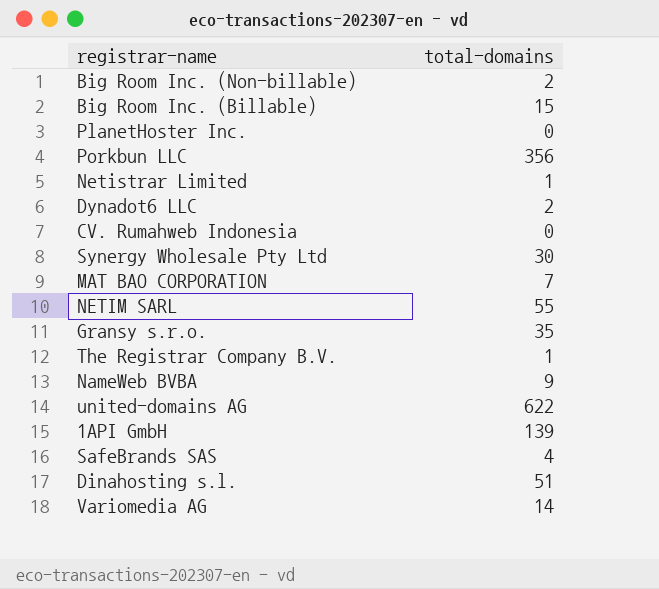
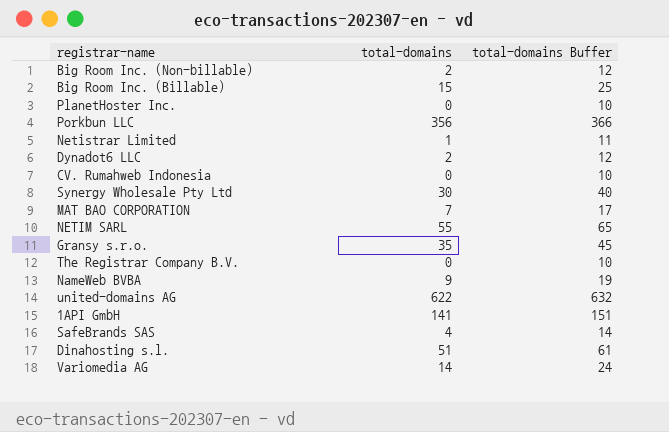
column total-domains Buffer | formula: none -> [total-domains] + 10
The Registrar Company B.V. | total-domains: 1 -> 0
1API GmbH | total-domains: 139 -> 141

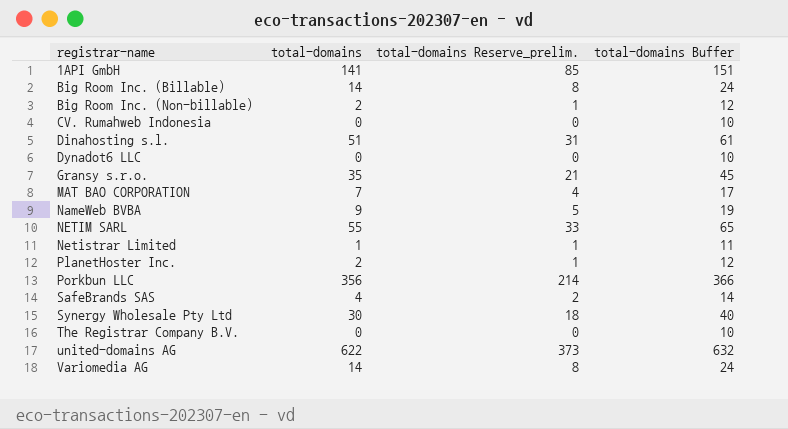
row order: none -> registrar-name ascending
column total-domains Reserve_prelim. | formula: none -> [total-domains] * 0.6
Big Room Inc. (Billable) | total-domains: 15 -> 14
Big Room Inc. (Billable) | total-domains Buffer: 25 -> 24
Dynadot6 LLC | total-domains: 2 -> 0
Dynadot6 LLC | total-domains Buffer: 12 -> 10
PlanetHoster Inc. | total-domains: 0 -> 2
PlanetHoster Inc. | total-domains Buffer: 10 -> 12

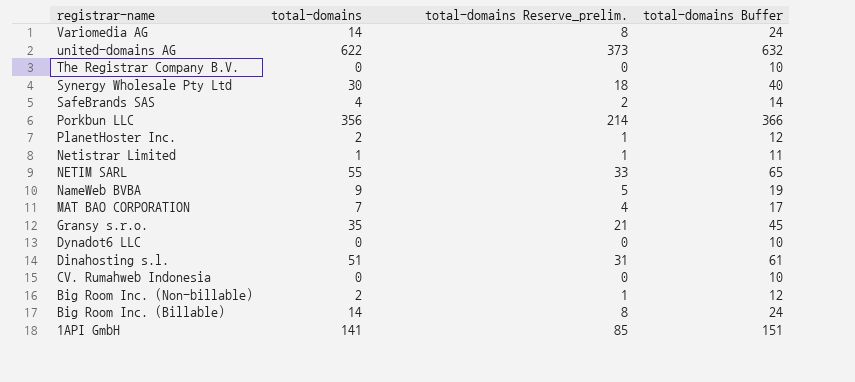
row order: registrar-name ascending -> registrar-name descending

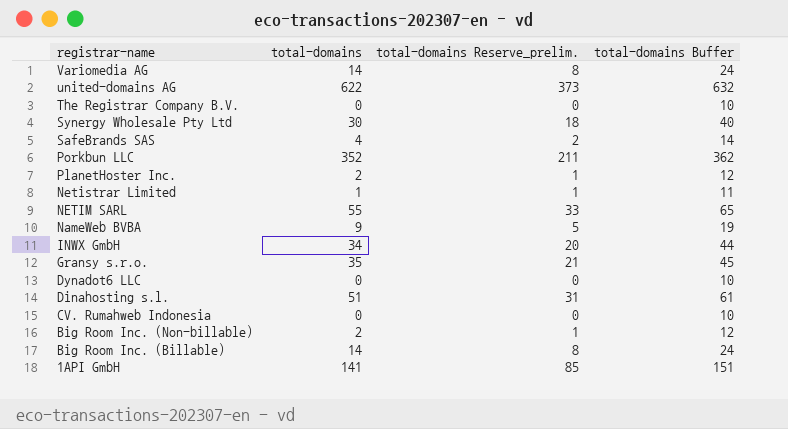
row MAT BAO CORPORATION: 7 | 4 | 17 -> none
Porkbun LLC | total-domains: 356 -> 352
Porkbun LLC | total-domains Reserve_prelim.: 214 -> 211
Porkbun LLC | total-domains Buffer: 366 -> 362
row INWX GmbH: none -> 34 | 20 | 44

